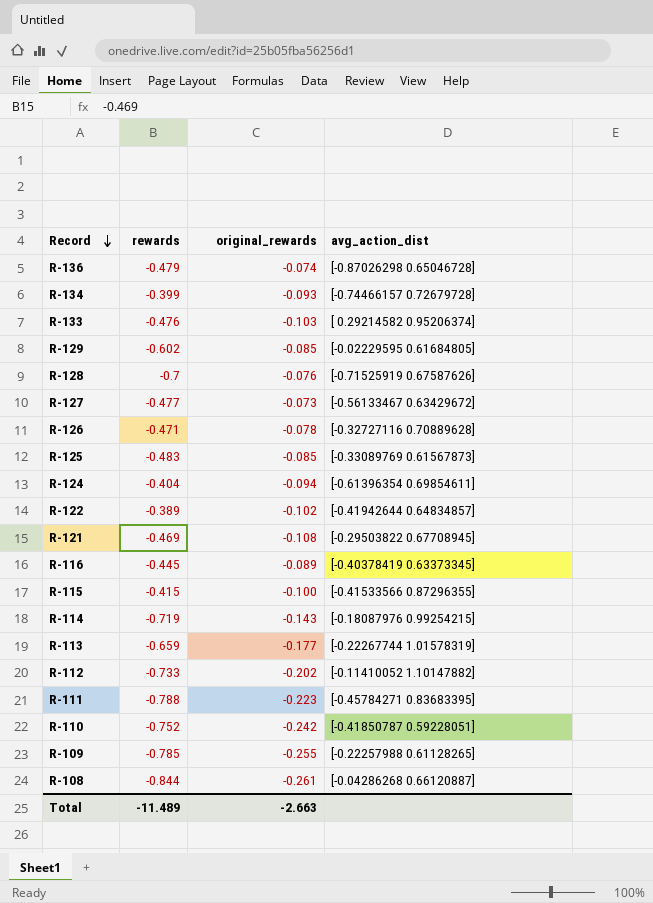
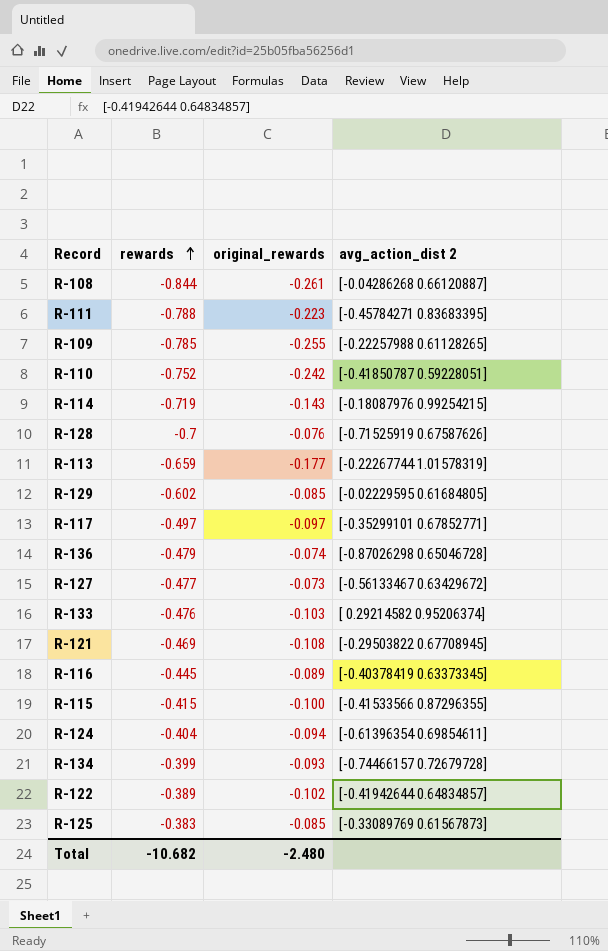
row order: Record descending -> rewards ascending
column name: avg_action_dist -> avg_action_dist 2
row R-126: -0.471 | -0.078 | [-0.32727116 0.70889628] -> none
row R-112: -0.733 | -0.202 | [-0.11410052 1.10147882] -> none
row R-117: none -> -0.497 | -0.097 | [-0.35299101 0.67852771]
R-125 | rewards: -0.483 -> -0.383
Total | rewards: -11.489 -> -10.682
Total | original_rewards: -2.663 -> -2.480

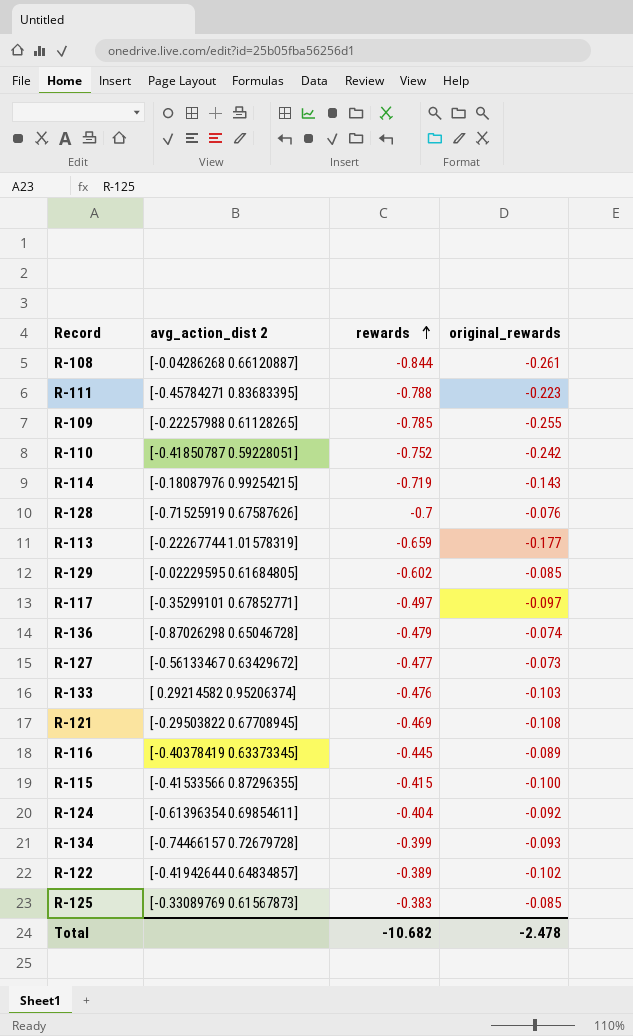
column avg_action_dist 2 | position: 4 -> 2
R-124 | original_rewards: -0.094 -> -0.092
Total | original_rewards: -2.480 -> -2.478

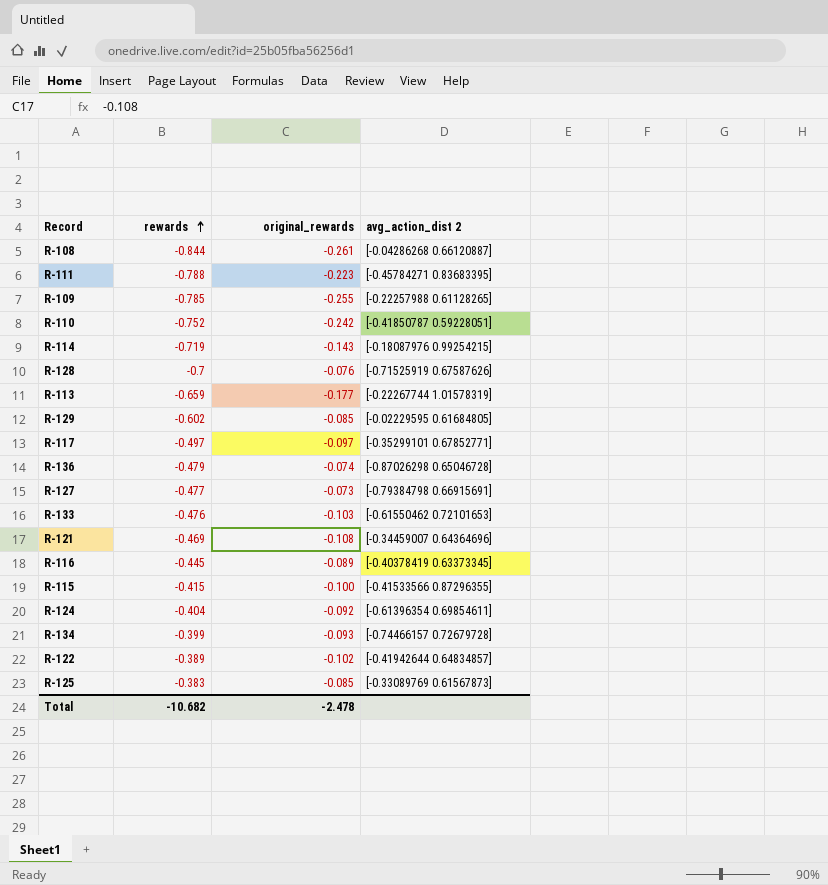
column avg_action_dist 2 | position: 2 -> 4
R-127 | avg_action_dist 2: [-0.56133467 0.63429672] -> [-0.79384798 0.66915691]
R-133 | avg_action_dist 2: [ 0.29214582 0.95206374] -> [-0.61550462 0.72101653]
R-121 | avg_action_dist 2: [-0.29503822 0.67708945] -> [-0.34459007 0.64364696]

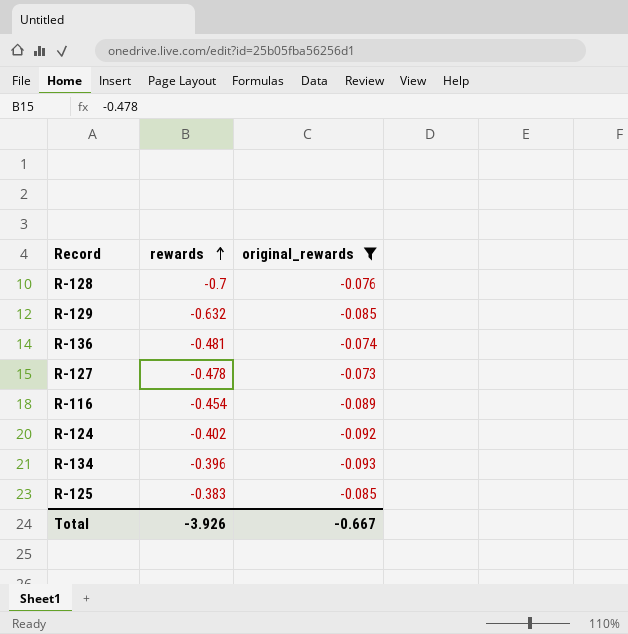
filter: none -> original_rewards >= -0.093
column avg_action_dist 2 | position: 4 -> none
R-129 | rewards: -0.602 -> -0.632
R-136 | rewards: -0.479 -> -0.481
R-127 | rewards: -0.477 -> -0.478
R-116 | rewards: -0.445 -> -0.454
R-124 | rewards: -0.404 -> -0.402
R-134 | rewards: -0.399 -> -0.396
Total | rewards: -10.682 -> -3.926
Total | original_rewards: -2.478 -> -0.667

